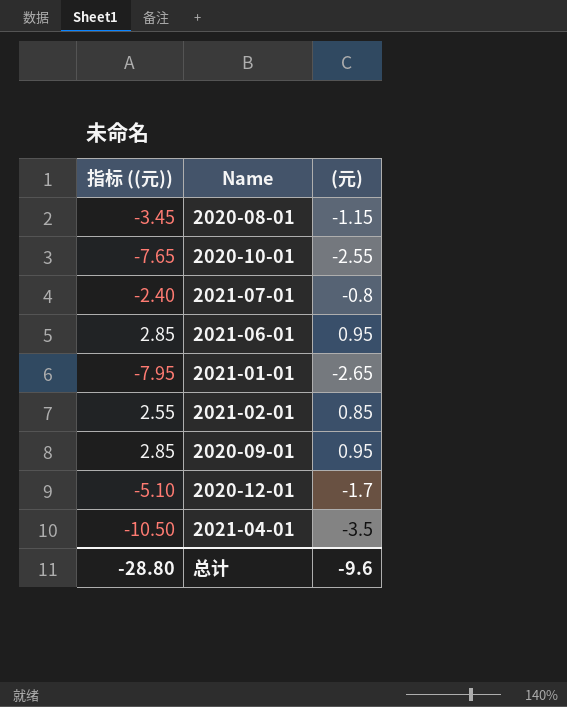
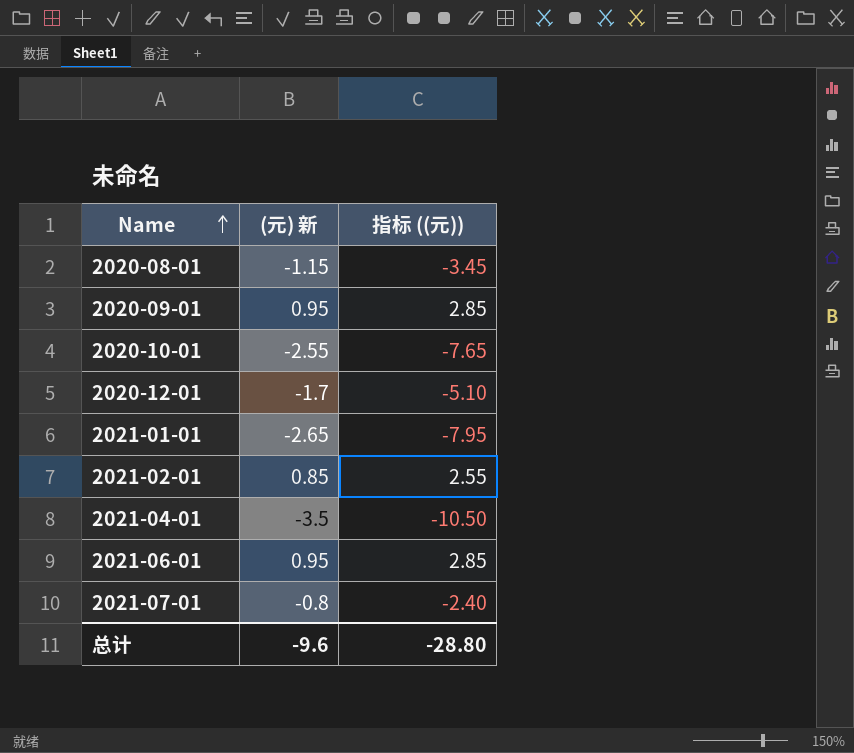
row order: none -> Name ascending
column name: (元) -> (元) 新
column 指标 ((元)) | position: 1 -> 3

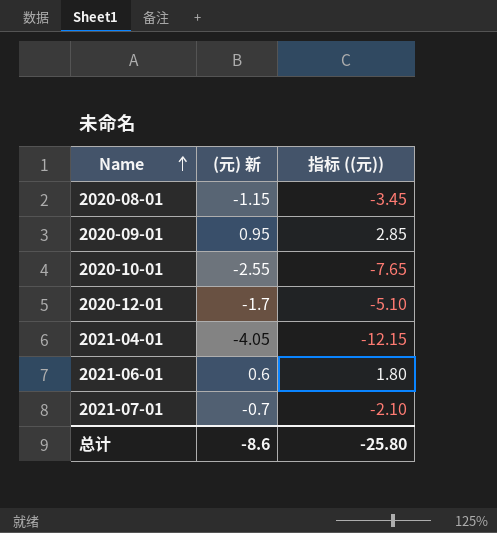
row 2021-01-01: -2.65 | -7.95 -> none
row 2021-02-01: 0.85 | 2.55 -> none
2021-04-01 | (元) 新: -3.5 -> -4.05
2021-04-01 | 指标 ((元)): -10.50 -> -12.15
2021-06-01 | (元) 新: 0.95 -> 0.6
2021-06-01 | 指标 ((元)): 2.85 -> 1.80
2021-07-01 | (元) 新: -0.8 -> -0.7
2021-07-01 | 指标 ((元)): -2.40 -> -2.10
总计 | (元) 新: -9.6 -> -8.6
总计 | 指标 ((元)): -28.80 -> -25.80

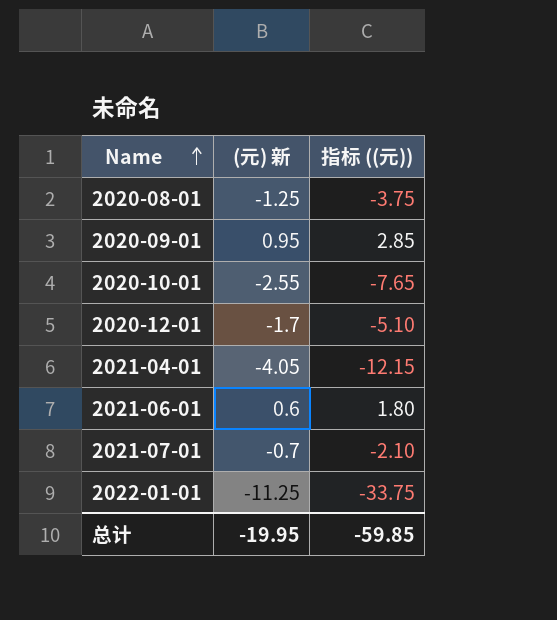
2020-08-01 | (元) 新: -1.15 -> -1.25
2020-08-01 | 指标 ((元)): -3.45 -> -3.75
row 2022-01-01: none -> -11.25 | -33.75
总计 | (元) 新: -8.6 -> -19.95
总计 | 指标 ((元)): -25.80 -> -59.85

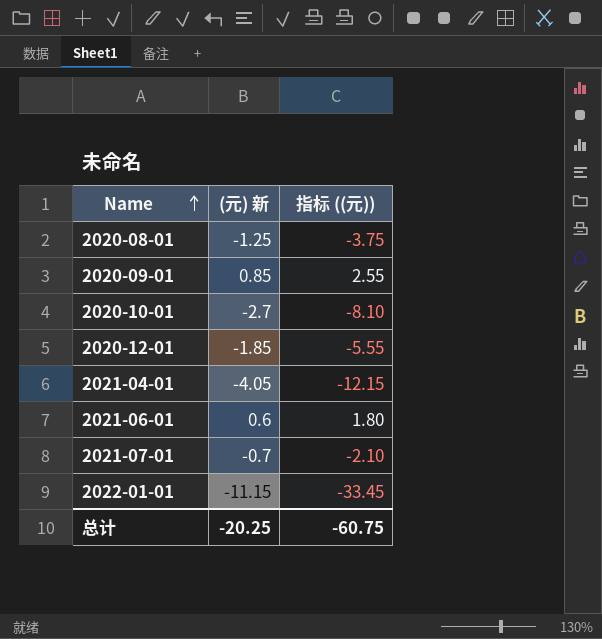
2020-09-01 | (元) 新: 0.95 -> 0.85
2020-09-01 | 指标 ((元)): 2.85 -> 2.55
2020-10-01 | (元) 新: -2.55 -> -2.7
2020-10-01 | 指标 ((元)): -7.65 -> -8.10
2020-12-01 | (元) 新: -1.7 -> -1.85
2020-12-01 | 指标 ((元)): -5.10 -> -5.55
2022-01-01 | (元) 新: -11.25 -> -11.15
2022-01-01 | 指标 ((元)): -33.75 -> -33.45
总计 | (元) 新: -19.95 -> -20.25
总计 | 指标 ((元)): -59.85 -> -60.75

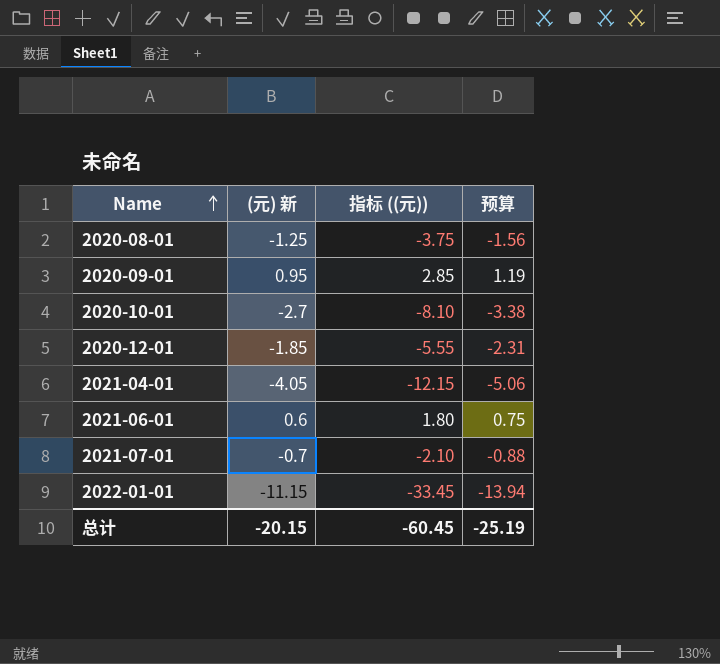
column 预算 | formula: none -> [(元) 新] * 1.25
2020-09-01 | (元) 新: 0.85 -> 0.95
2020-09-01 | 指标 ((元)): 2.55 -> 2.85
总计 | (元) 新: -20.25 -> -20.15
总计 | 指标 ((元)): -60.75 -> -60.45

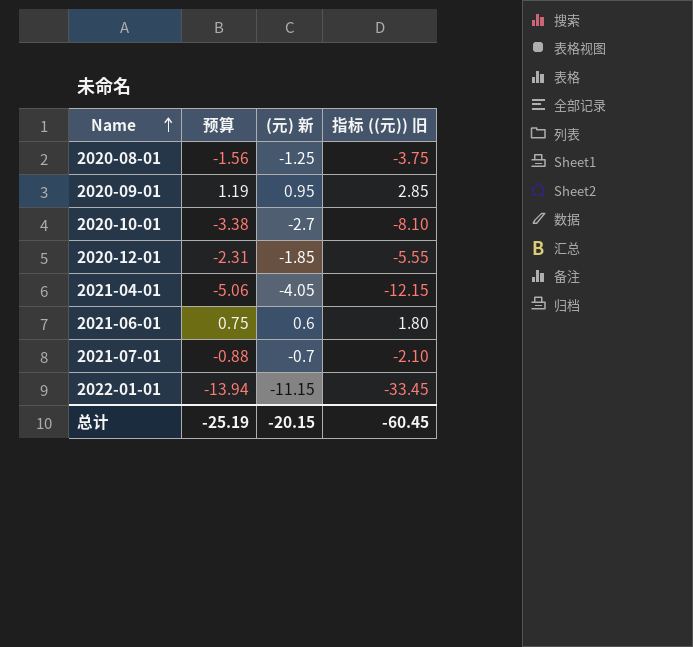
column 预算 | position: 4 -> 2
column name: 指标 ((元)) -> 指标 ((元)) 旧

